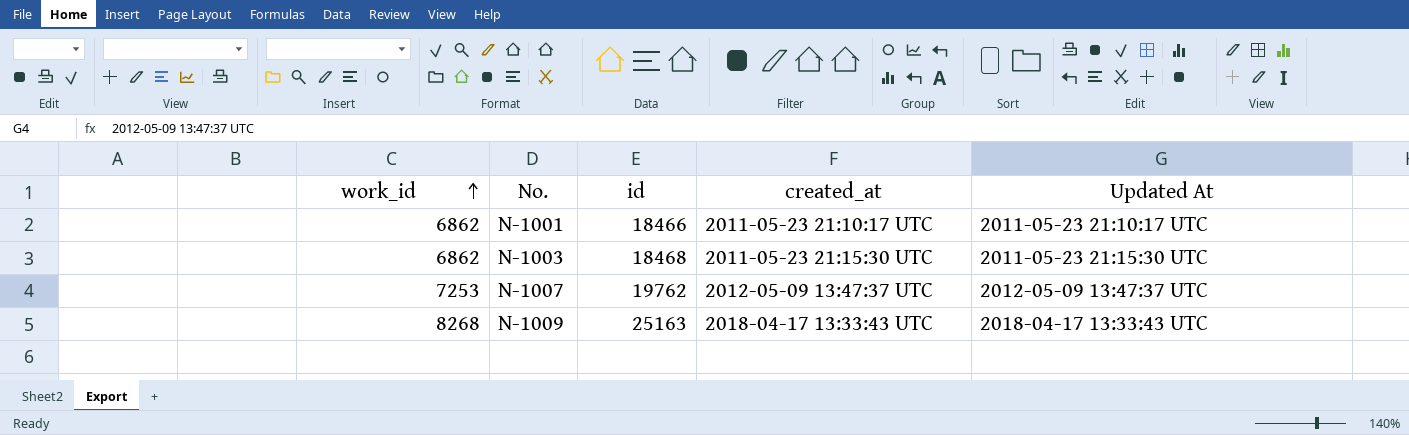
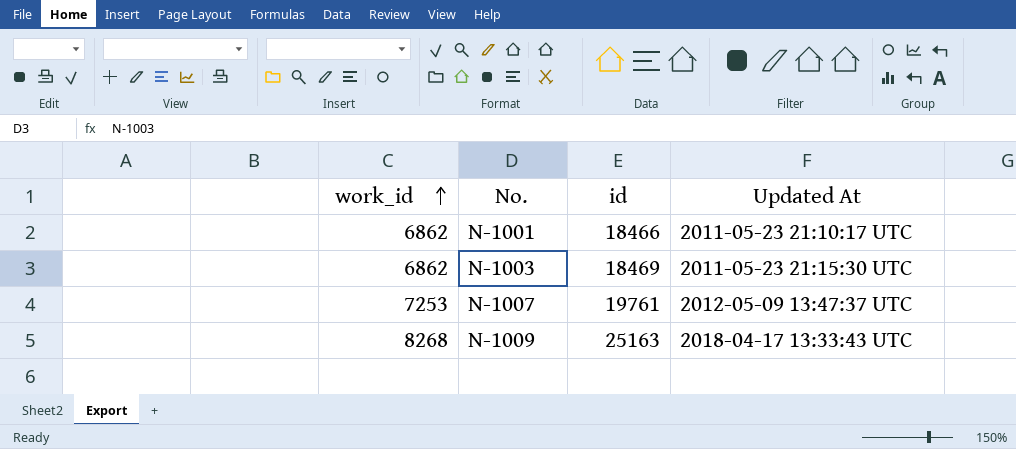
column created_at | position: 4 -> none
N-1003 | id: 18468 -> 18469
N-1007 | id: 19762 -> 19761

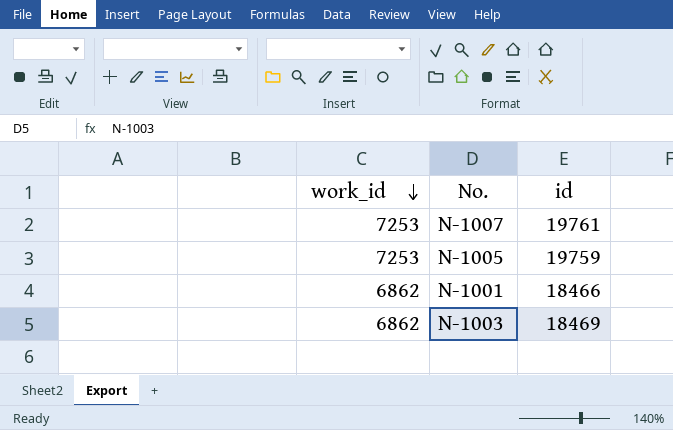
row order: work_id ascending -> work_id descending
column Updated At | position: 4 -> none
row N-1009: 8268 | 25163 | 2018-04-17 13:33:43 UTC -> none
row N-1005: none -> 7253 | 19759

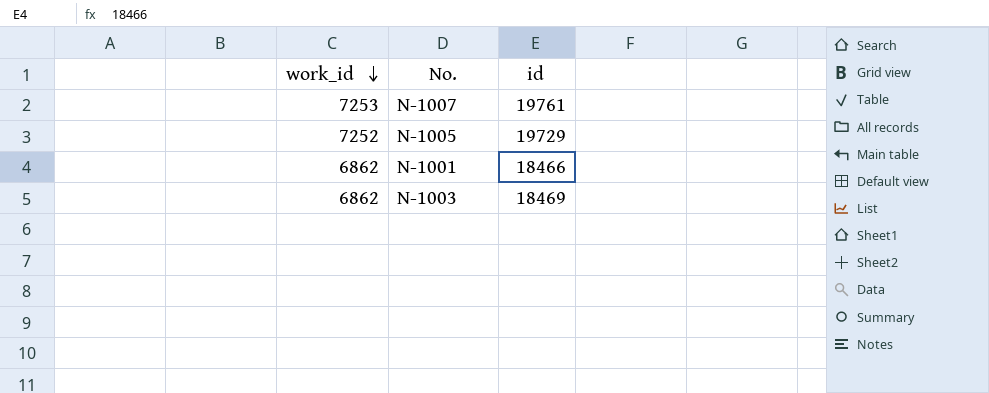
N-1005 | work_id: 7253 -> 7252
N-1005 | id: 19759 -> 19729

